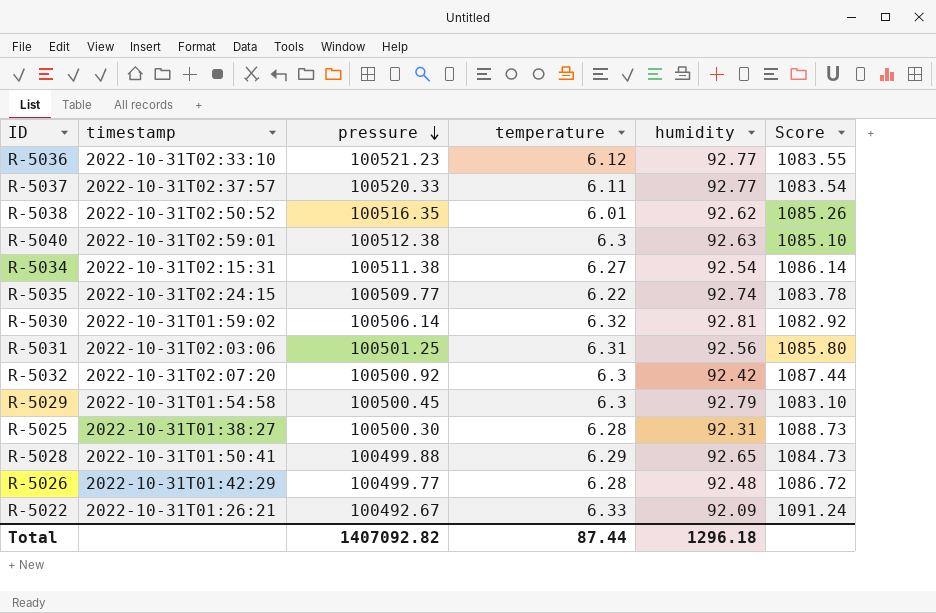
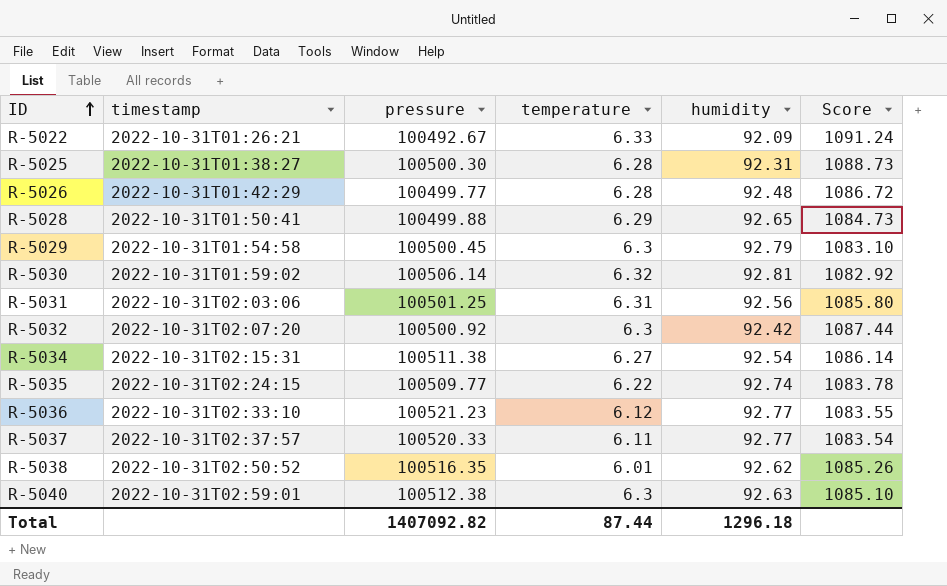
row order: pressure descending -> ID ascending

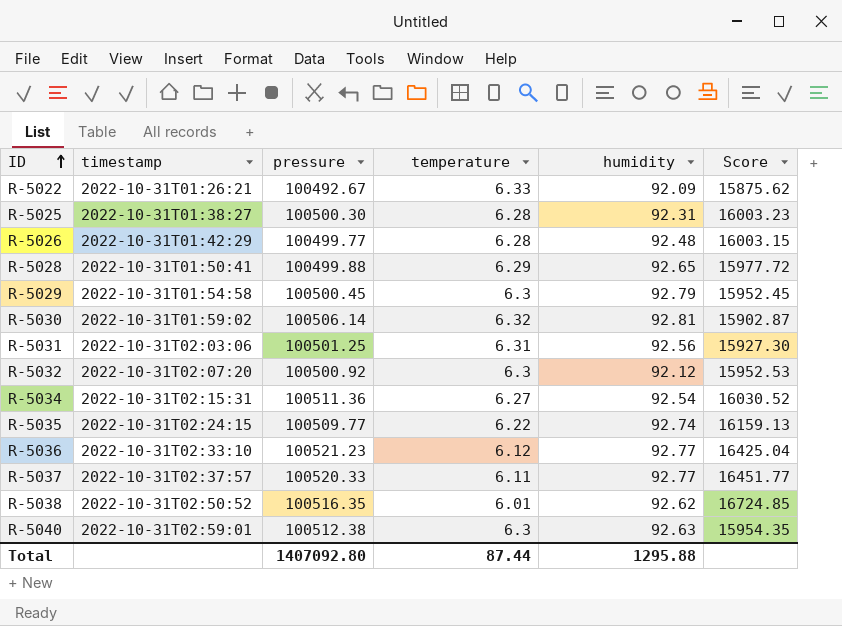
column Score | formula: [pressure] / [humidity] -> [pressure] / [temperature]
R-5032 | humidity: 92.42 -> 92.12
R-5034 | pressure: 100511.38 -> 100511.36
Total | pressure: 1407092.82 -> 1407092.80
Total | humidity: 1296.18 -> 1295.88

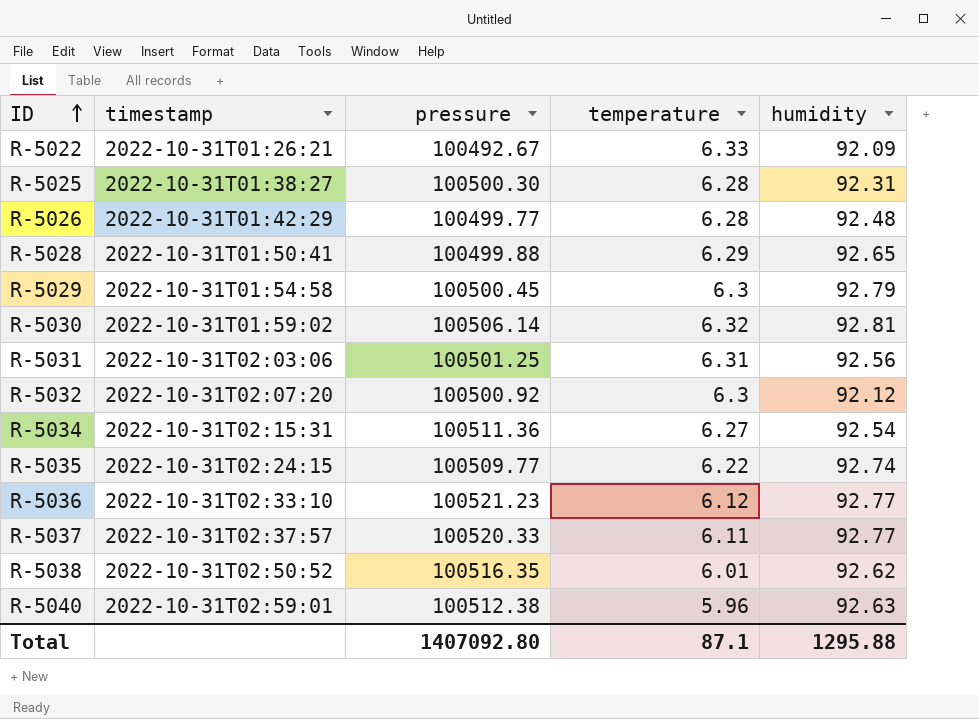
column Score | formula: [pressure] / [temperature] -> none
R-5040 | temperature: 6.3 -> 5.96
Total | temperature: 87.44 -> 87.1

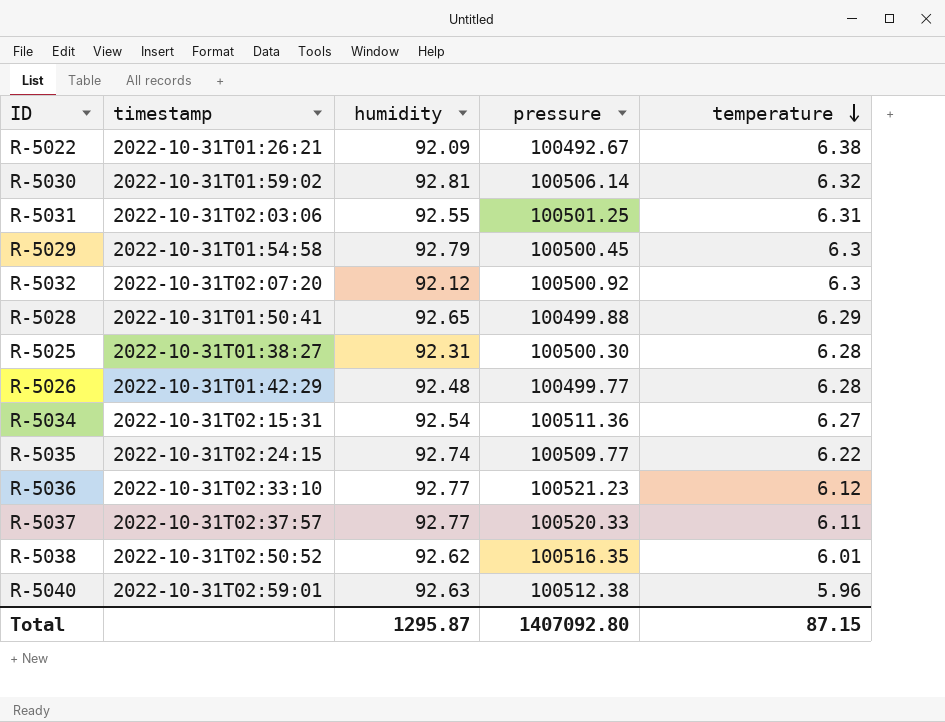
row order: ID ascending -> temperature descending
column humidity | position: 5 -> 3
R-5022 | temperature: 6.33 -> 6.38
R-5031 | humidity: 92.56 -> 92.55
Total | humidity: 1295.88 -> 1295.87
Total | temperature: 87.1 -> 87.15

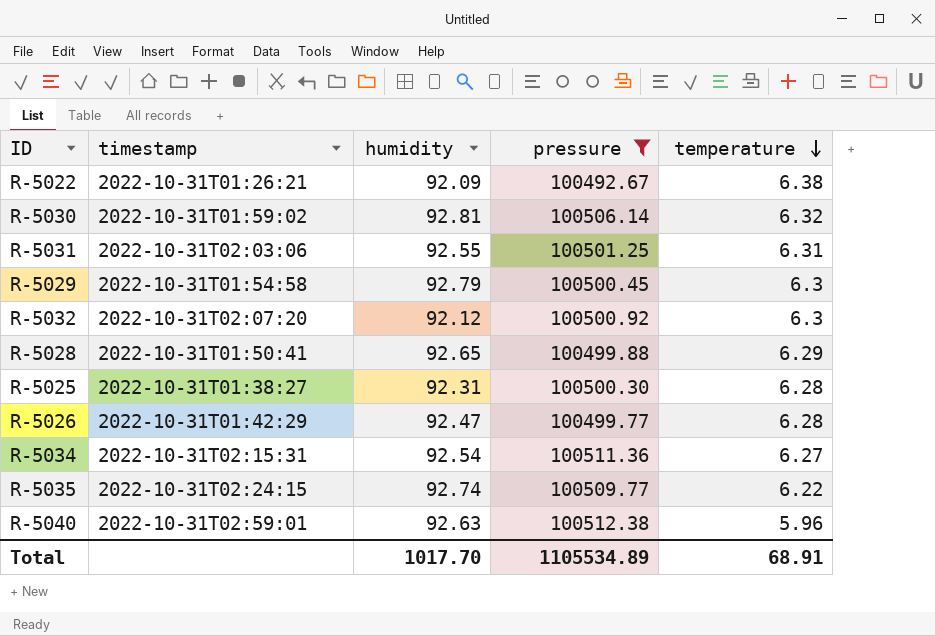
filter: none -> pressure <= 100512.38
R-5026 | humidity: 92.48 -> 92.47
Total | humidity: 1295.87 -> 1017.70
Total | pressure: 1407092.80 -> 1105534.89
Total | temperature: 87.15 -> 68.91

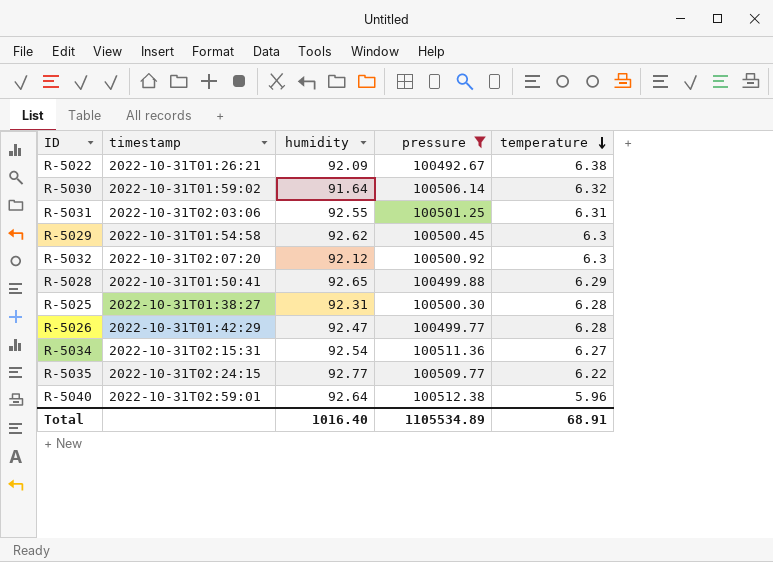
R-5030 | humidity: 92.81 -> 91.64
R-5029 | humidity: 92.79 -> 92.62
R-5035 | humidity: 92.74 -> 92.77
R-5040 | humidity: 92.63 -> 92.64
Total | humidity: 1017.70 -> 1016.40

